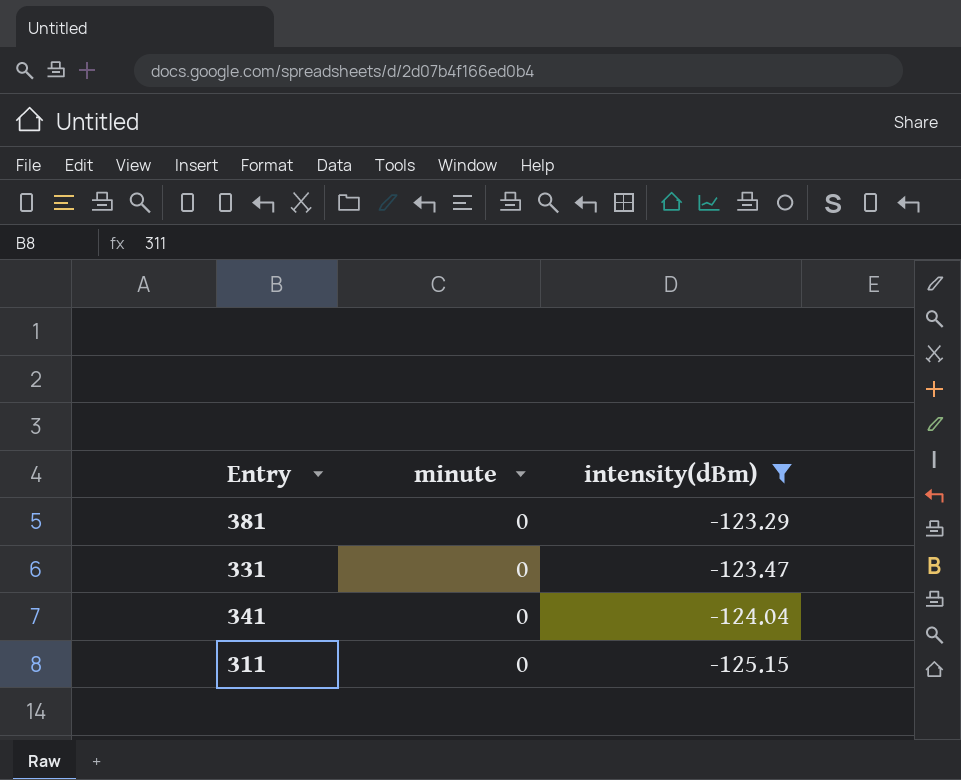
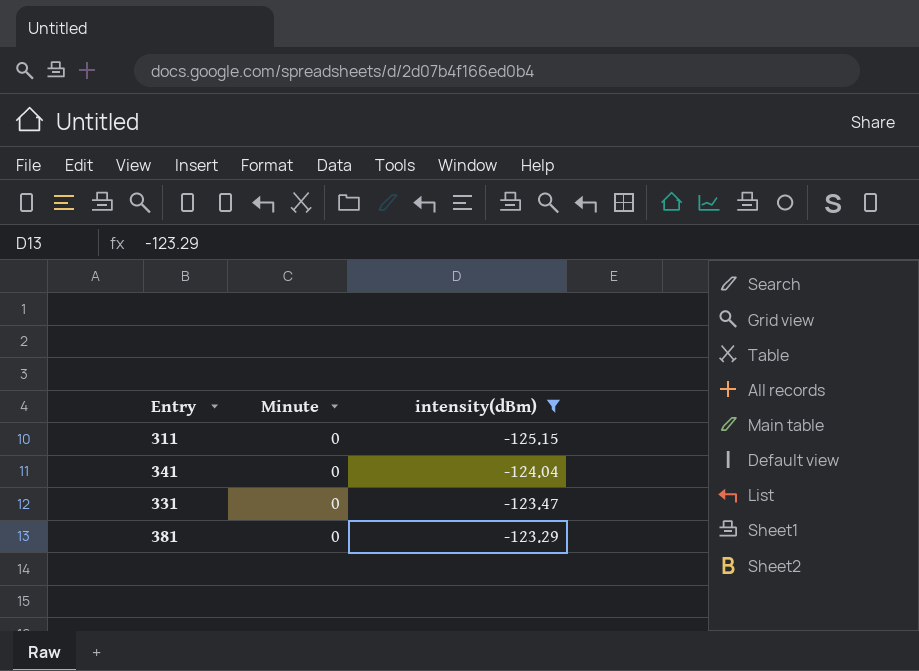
row order: intensity(dBm) descending -> intensity(dBm) ascending
column name: minute -> Minute

